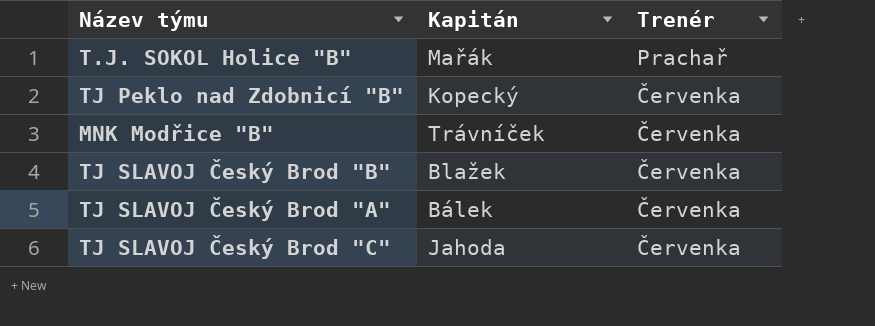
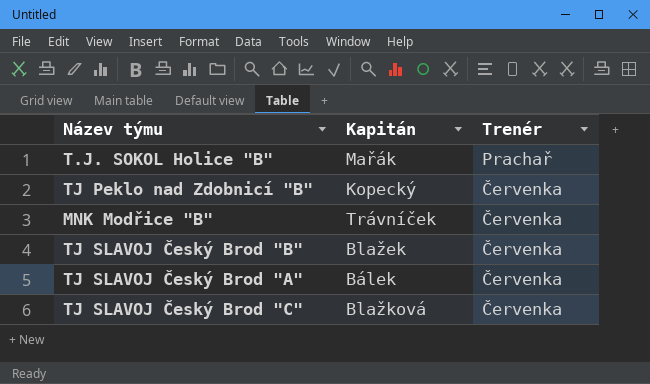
TJ SLAVOJ Český Brod "C" | Kapitán: Jahoda -> Blažková

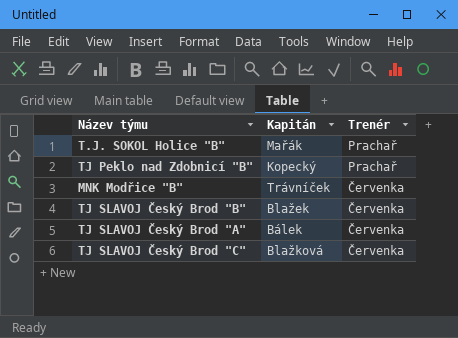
TJ Peklo nad Zdobnicí "B" | Trenér: Červenka -> Prachař

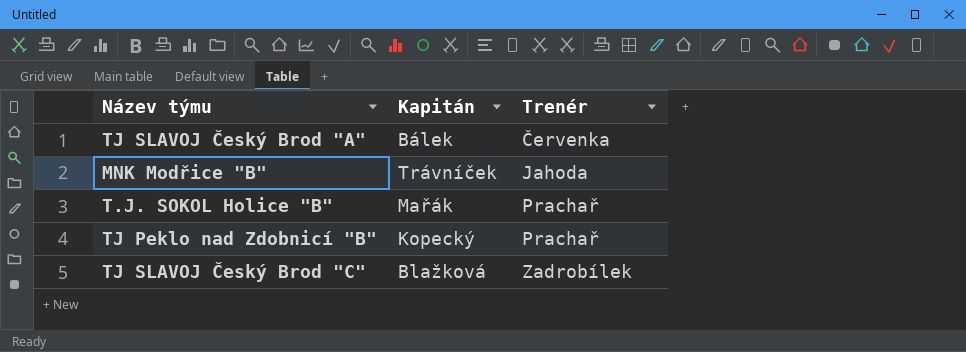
row order: Trenér descending -> Trenér ascending
row TJ SLAVOJ Český Brod "B": Blažek | Červenka -> none
MNK Modřice "B" | Trenér: Červenka -> Jahoda
TJ SLAVOJ Český Brod "C" | Trenér: Červenka -> Zadrobílek

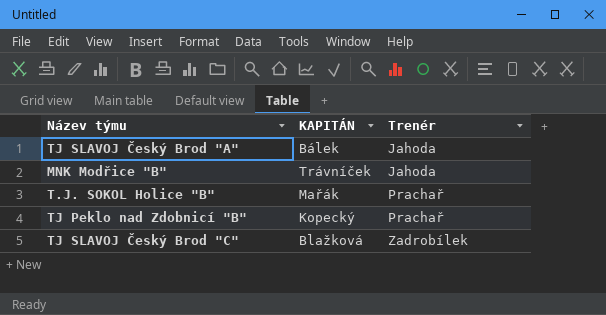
column name: Kapitán -> KAPITÁN
TJ SLAVOJ Český Brod "A" | Trenér: Červenka -> Jahoda

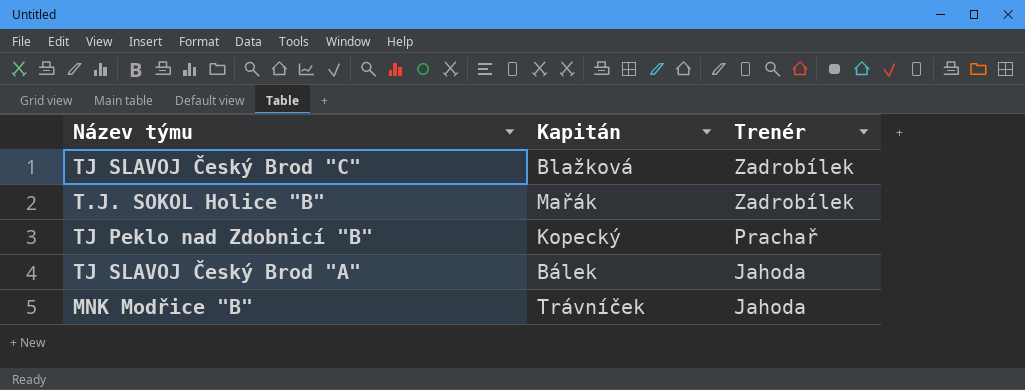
row order: Trenér ascending -> Trenér descending
column name: KAPITÁN -> Kapitán
T.J. SOKOL Holice "B" | Trenér: Prachař -> Zadrobílek

